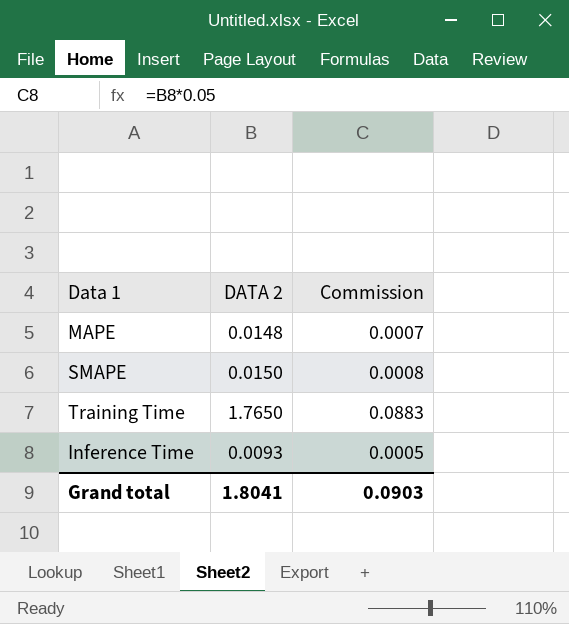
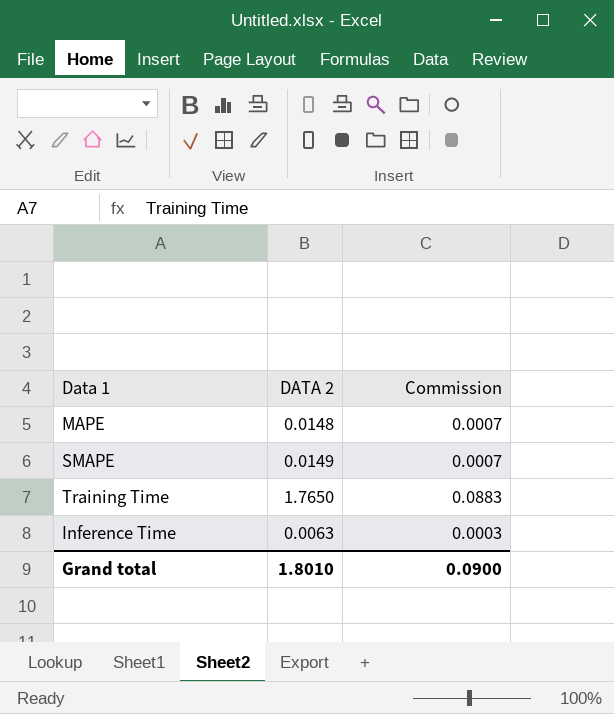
SMAPE | DATA 2: 0.0150 -> 0.0149
SMAPE | Commission: 0.0008 -> 0.0007
Inference Time | DATA 2: 0.0093 -> 0.0063
Inference Time | Commission: 0.0005 -> 0.0003
Grand total | DATA 2: 1.8041 -> 1.8010
Grand total | Commission: 0.0903 -> 0.0900

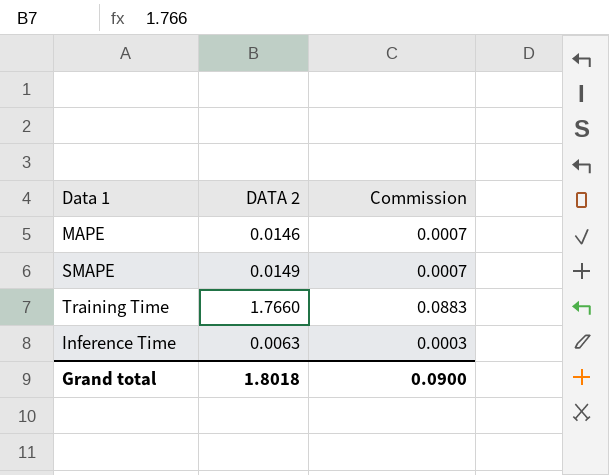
MAPE | DATA 2: 0.0148 -> 0.0146
Training Time | DATA 2: 1.7650 -> 1.7660
Grand total | DATA 2: 1.8010 -> 1.8018

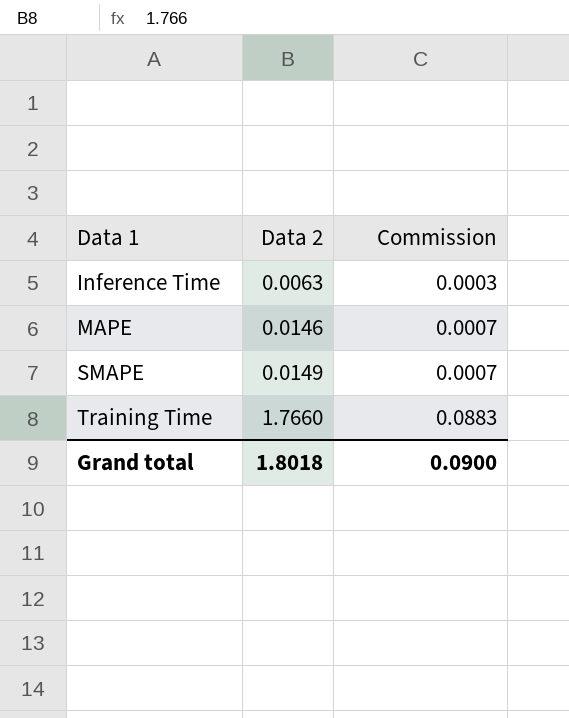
row order: none -> Data 1 ascending
column name: DATA 2 -> Data 2

